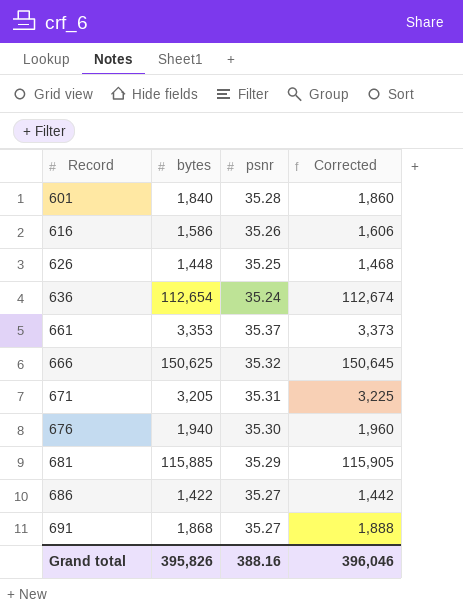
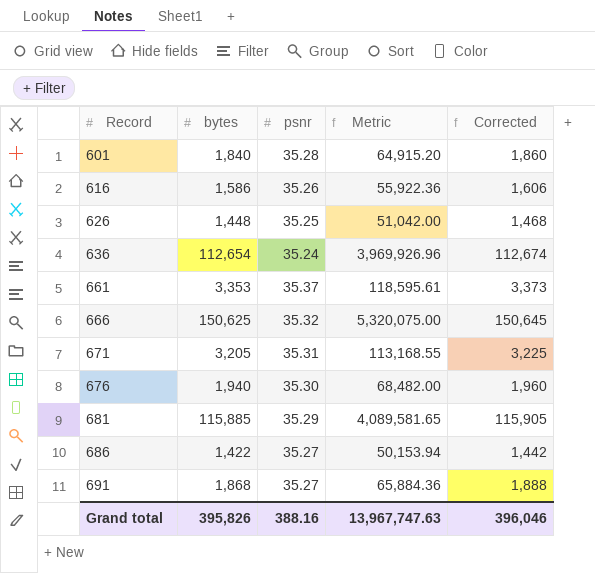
column Metric | formula: none -> [bytes] * [psnr]

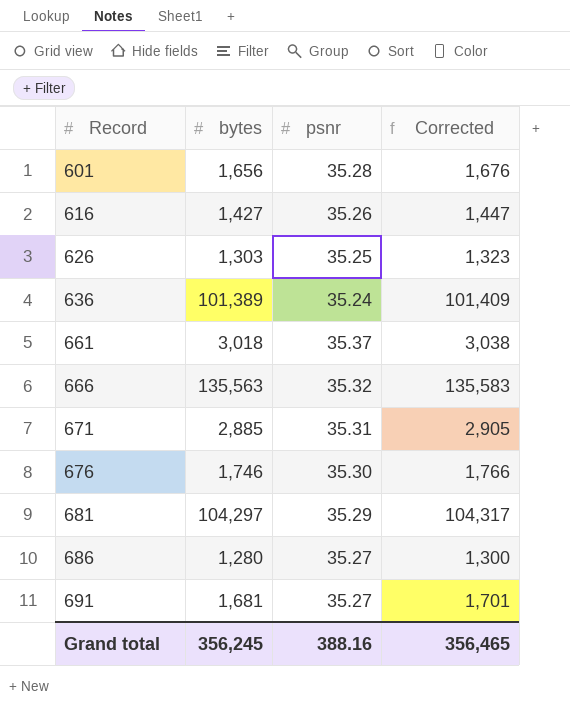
column Metric | formula: [bytes] * [psnr] -> none
601 | bytes: 1,840 -> 1,656
601 | Corrected: 1,860 -> 1,676
616 | bytes: 1,586 -> 1,427
616 | Corrected: 1,606 -> 1,447
626 | bytes: 1,448 -> 1,303
626 | Corrected: 1,468 -> 1,323
636 | bytes: 112,654 -> 101,389
636 | Corrected: 112,674 -> 101,409
661 | bytes: 3,353 -> 3,018
661 | Corrected: 3,373 -> 3,038
666 | bytes: 150,625 -> 135,563
666 | Corrected: 150,645 -> 135,583
671 | bytes: 3,205 -> 2,885
671 | Corrected: 3,225 -> 2,905
676 | bytes: 1,940 -> 1,746
676 | Corrected: 1,960 -> 1,766
681 | bytes: 115,885 -> 104,297
681 | Corrected: 115,905 -> 104,317
686 | bytes: 1,422 -> 1,280
686 | Corrected: 1,442 -> 1,300
691 | bytes: 1,868 -> 1,681
691 | Corrected: 1,888 -> 1,701
Grand total | bytes: 395,826 -> 356,245
Grand total | Corrected: 396,046 -> 356,465

